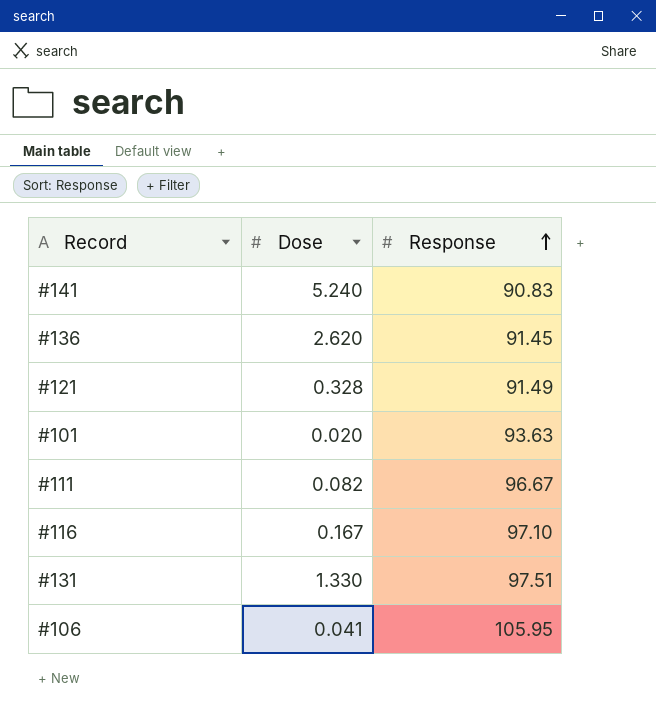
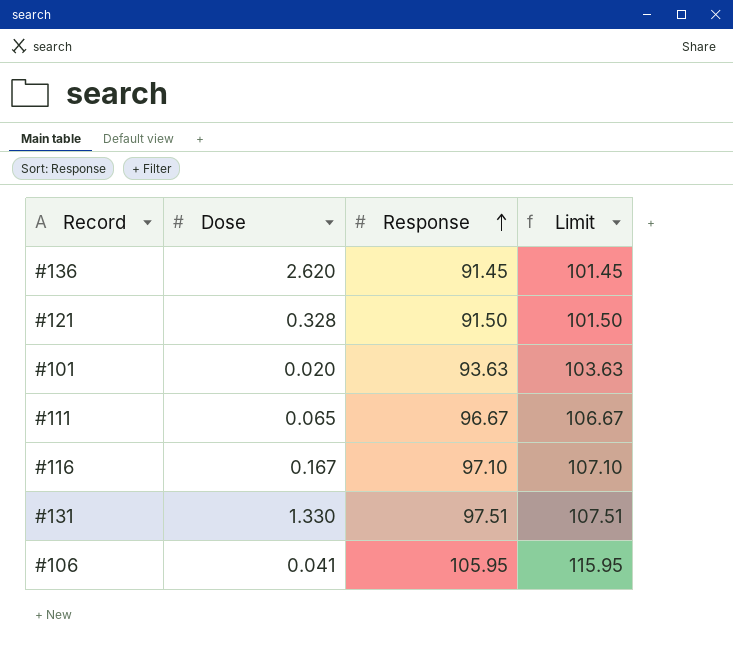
column Limit | formula: none -> [Response] + 10
row #141: 5.240 | 90.83 -> none
#121 | Response: 91.49 -> 91.50
#111 | Dose: 0.082 -> 0.065

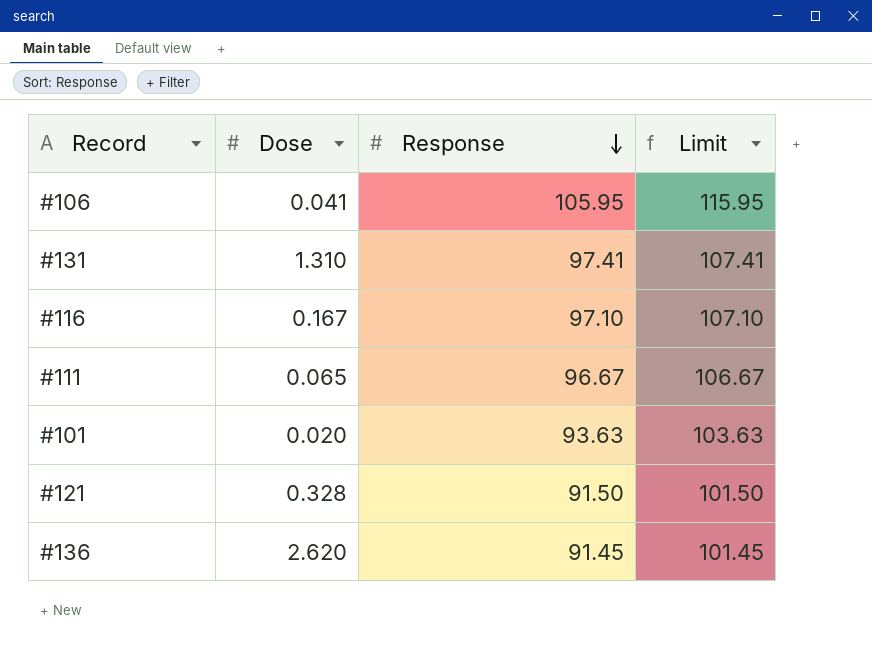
row order: Response ascending -> Response descending
#131 | Dose: 1.330 -> 1.310
#131 | Response: 97.51 -> 97.41
#131 | Limit: 107.51 -> 107.41

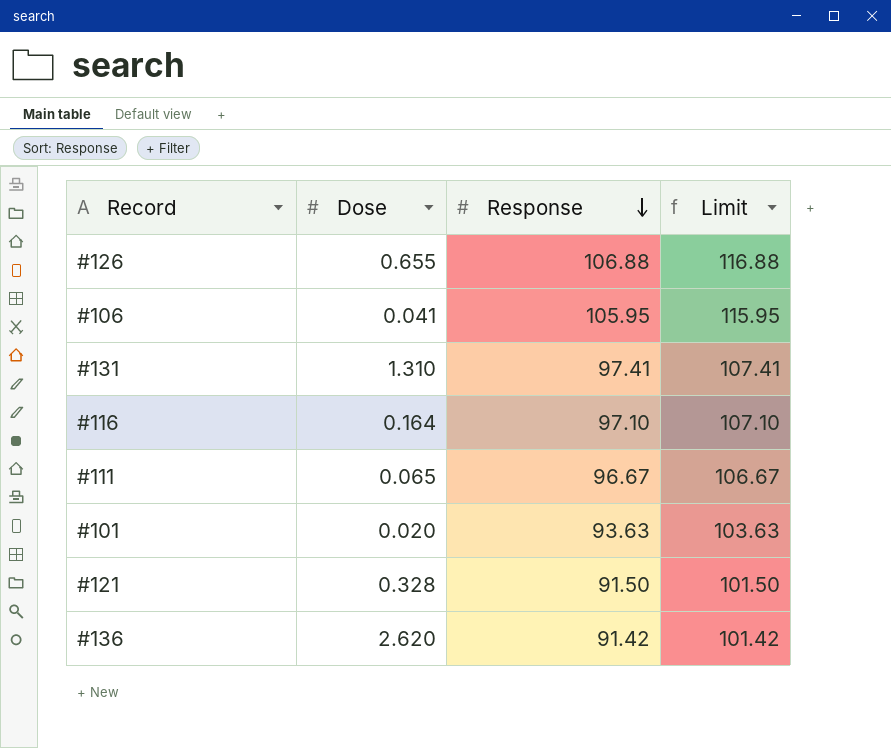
row #126: none -> 0.655 | 106.88 | 116.88
#116 | Dose: 0.167 -> 0.164
#136 | Response: 91.45 -> 91.42
#136 | Limit: 101.45 -> 101.42

